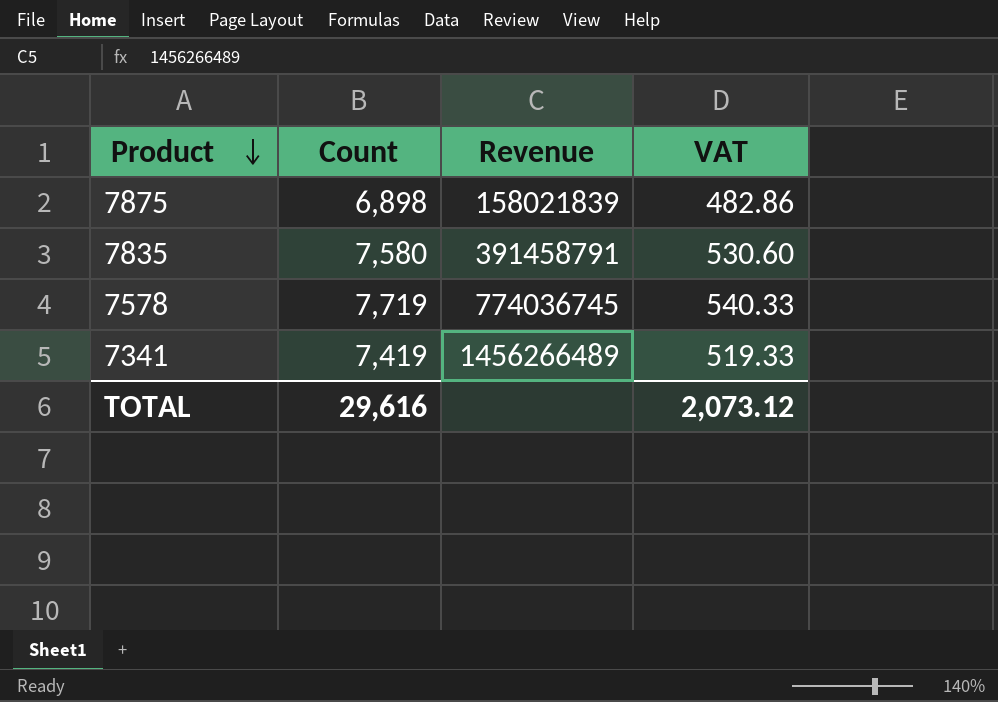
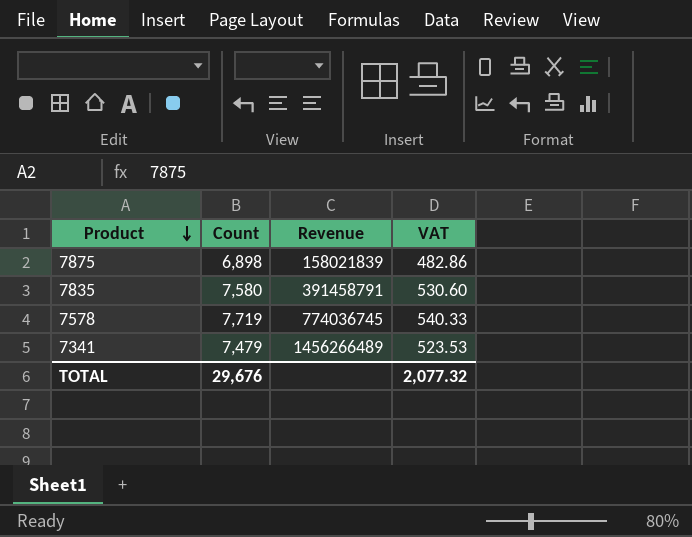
7341 | Count: 7,419 -> 7,479
7341 | VAT: 519.33 -> 523.53
TOTAL | Count: 29,616 -> 29,676
TOTAL | VAT: 2,073.12 -> 2,077.32

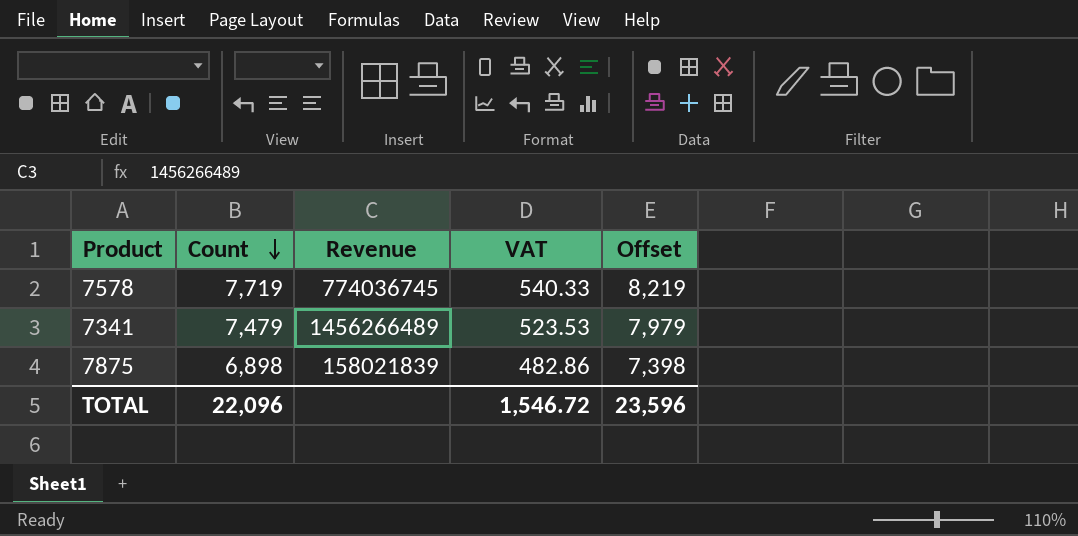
row order: Product descending -> Count descending
column Offset | formula: none -> [Count] + 500
row 7835: 7,580 | 391458791 | 530.60 -> none
TOTAL | Count: 29,676 -> 22,096
TOTAL | VAT: 2,077.32 -> 1,546.72

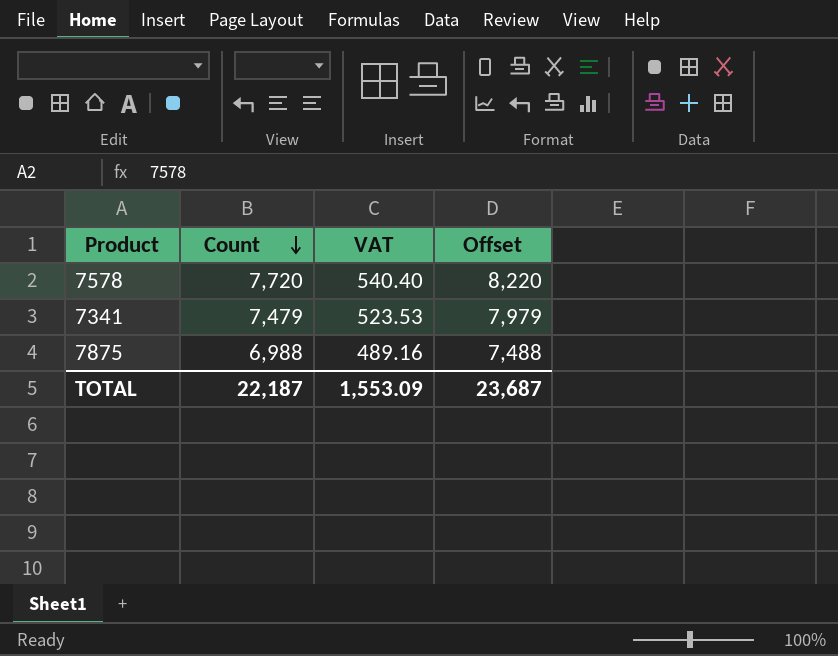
column Revenue | position: 3 -> none
7578 | Count: 7,719 -> 7,720
7578 | VAT: 540.33 -> 540.40
7578 | Offset: 8,219 -> 8,220
7875 | Count: 6,898 -> 6,988
7875 | VAT: 482.86 -> 489.16
7875 | Offset: 7,398 -> 7,488
TOTAL | Count: 22,096 -> 22,187
TOTAL | VAT: 1,546.72 -> 1,553.09
TOTAL | Offset: 23,596 -> 23,687

